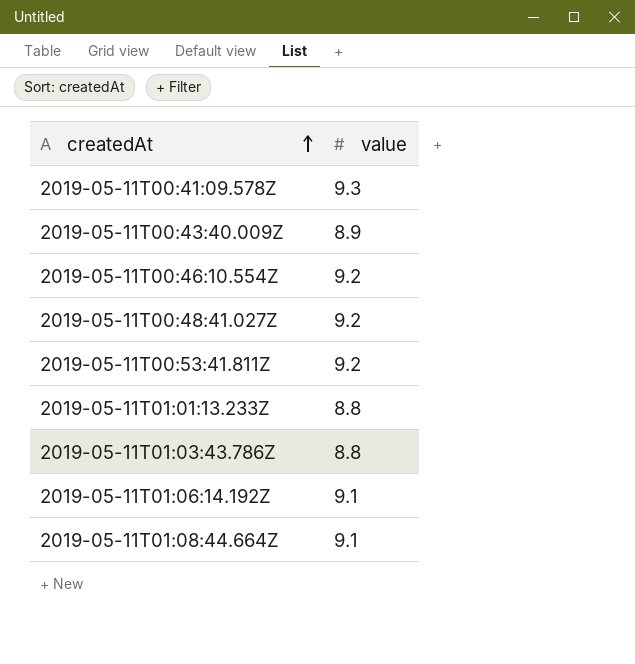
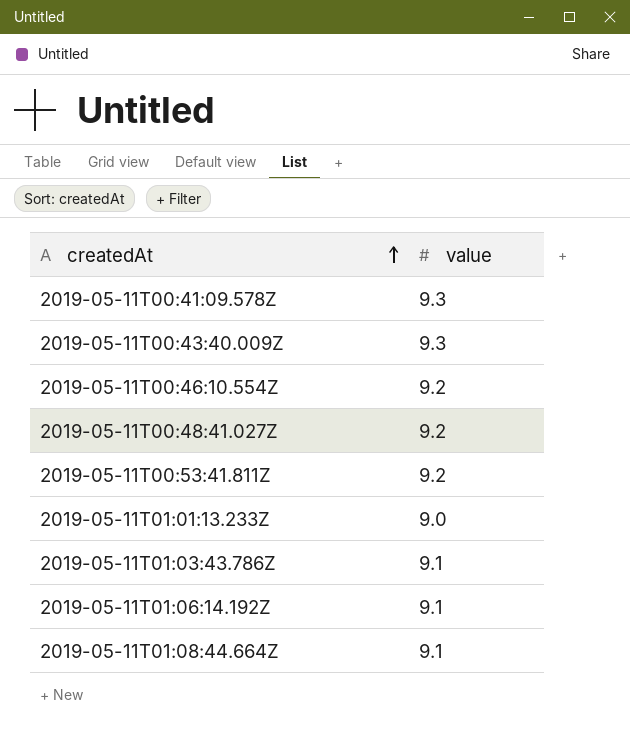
2019-05-11T00:43:40.009Z | value: 8.9 -> 9.3
2019-05-11T01:01:13.233Z | value: 8.8 -> 9.0
2019-05-11T01:03:43.786Z | value: 8.8 -> 9.1

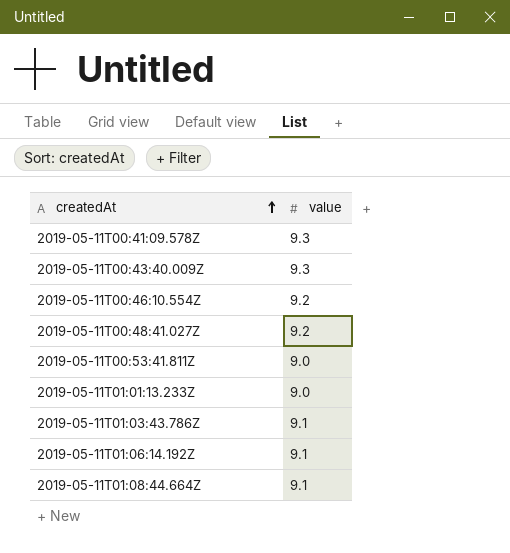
2019-05-11T00:53:41.811Z | value: 9.2 -> 9.0

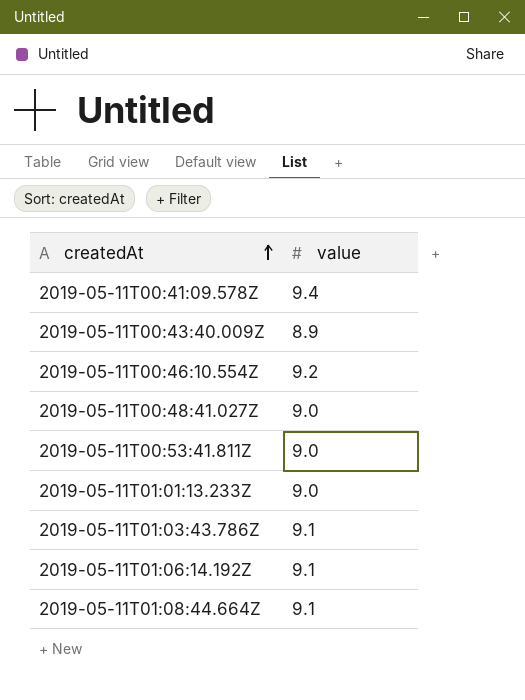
2019-05-11T00:41:09.578Z | value: 9.3 -> 9.4
2019-05-11T00:43:40.009Z | value: 9.3 -> 8.9
2019-05-11T00:48:41.027Z | value: 9.2 -> 9.0

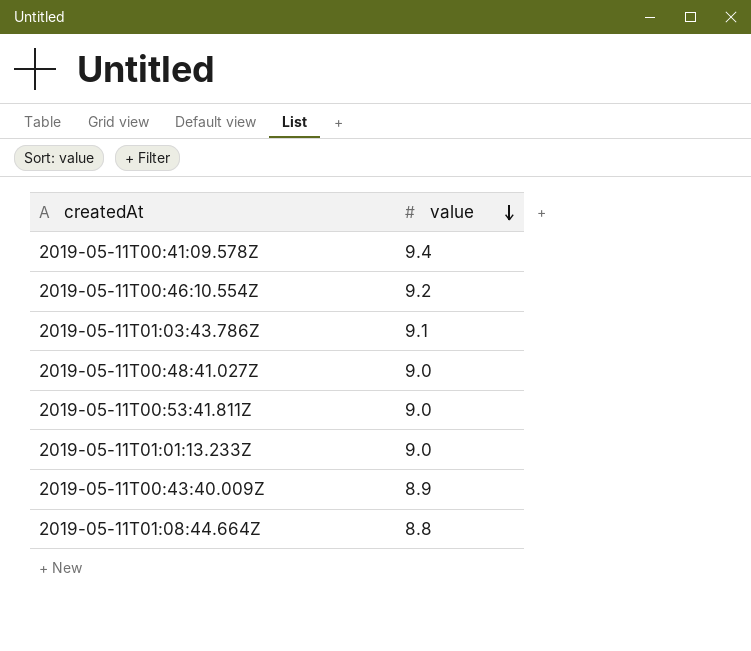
row order: createdAt ascending -> value descending
row 2019-05-11T01:06:14.192Z: 9.1 -> none
2019-05-11T01:08:44.664Z | value: 9.1 -> 8.8

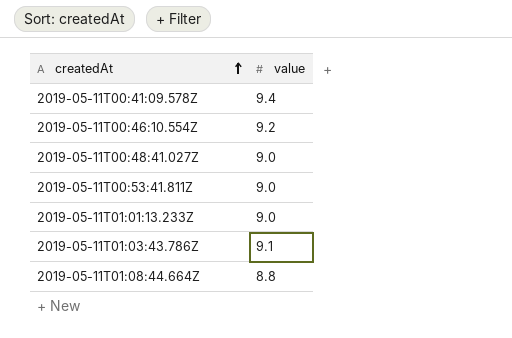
row order: value descending -> createdAt ascending
row 2019-05-11T00:43:40.009Z: 8.9 -> none

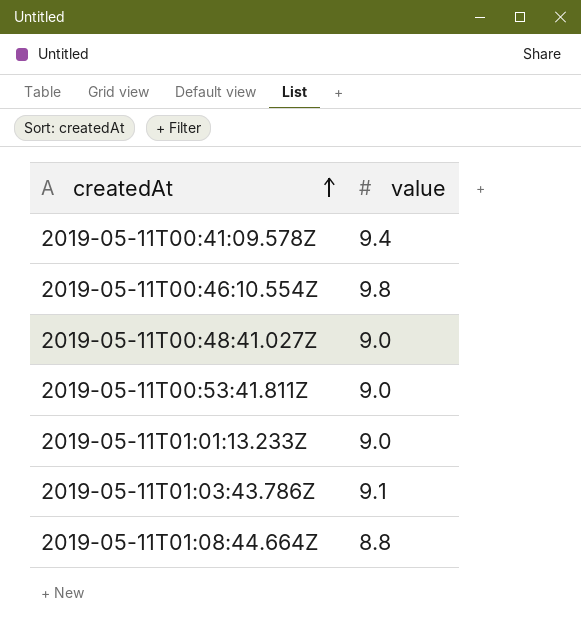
2019-05-11T00:46:10.554Z | value: 9.2 -> 9.8

